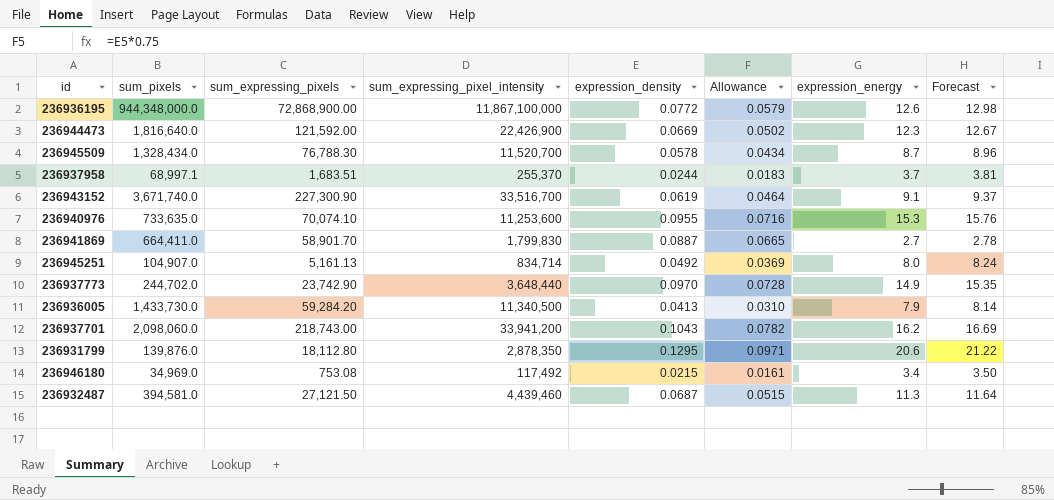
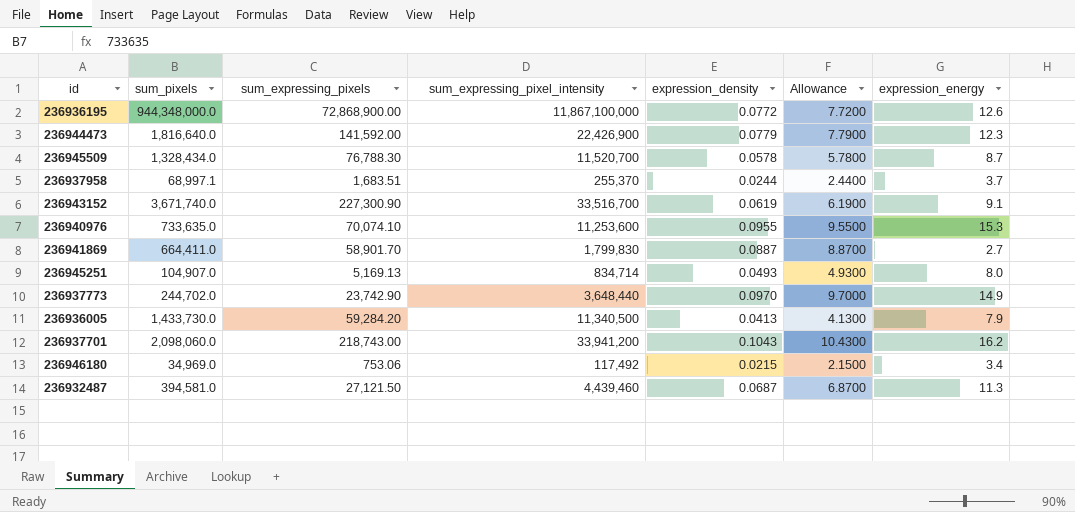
column Forecast | formula: [expression_energy] * 1.03 -> none
column Allowance | formula: [expression_density] * 0.75 -> [expression_density] * 100
row 236931799: 139,876.0 | 18,112.80 | 2,878,350 | 0.1295 | 0.0971 | 20.6 | 21.22 -> none
236944473 | sum_expressing_pixels: 121,592.00 -> 141,592.00
236944473 | expression_density: 0.0669 -> 0.0779
236945251 | sum_expressing_pixels: 5,161.13 -> 5,169.13
236945251 | expression_density: 0.0492 -> 0.0493
236946180 | sum_expressing_pixels: 753.08 -> 753.06

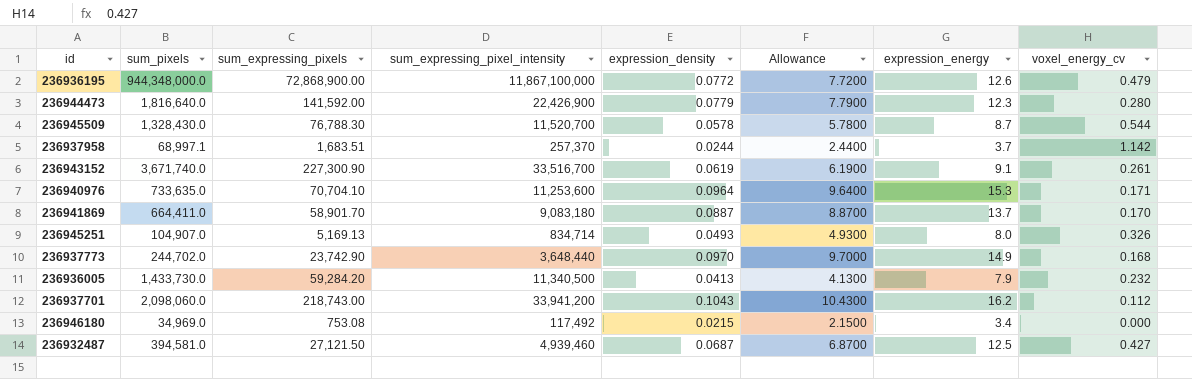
column voxel_energy_cv | position: none -> 8
236945509 | sum_pixels: 1,328,434.0 -> 1,328,430.0
236937958 | sum_expressing_pixel_intensity: 255,370 -> 257,370
236940976 | sum_expressing_pixels: 70,074.10 -> 70,704.10
236940976 | expression_density: 0.0955 -> 0.0964
236940976 | Allowance: 9.5500 -> 9.6400
236941869 | sum_expressing_pixel_intensity: 1,799,830 -> 9,083,180
236941869 | expression_energy: 2.7 -> 13.7
236946180 | sum_expressing_pixels: 753.06 -> 753.08
236932487 | sum_expressing_pixel_intensity: 4,439,460 -> 4,939,460
236932487 | expression_energy: 11.3 -> 12.5

